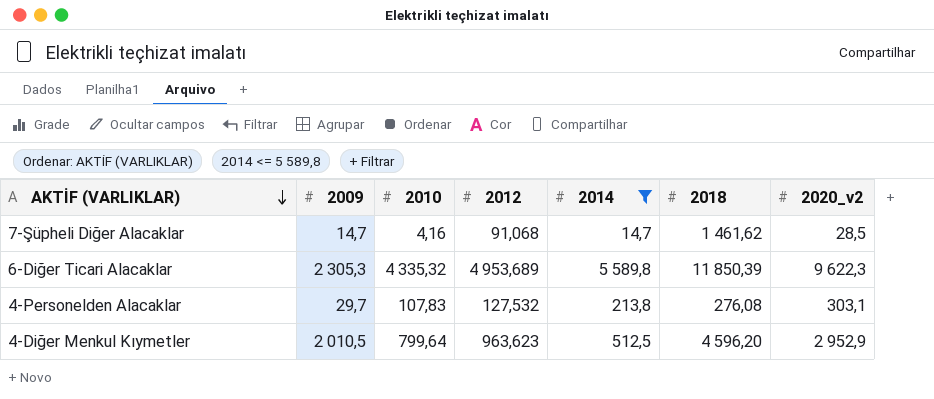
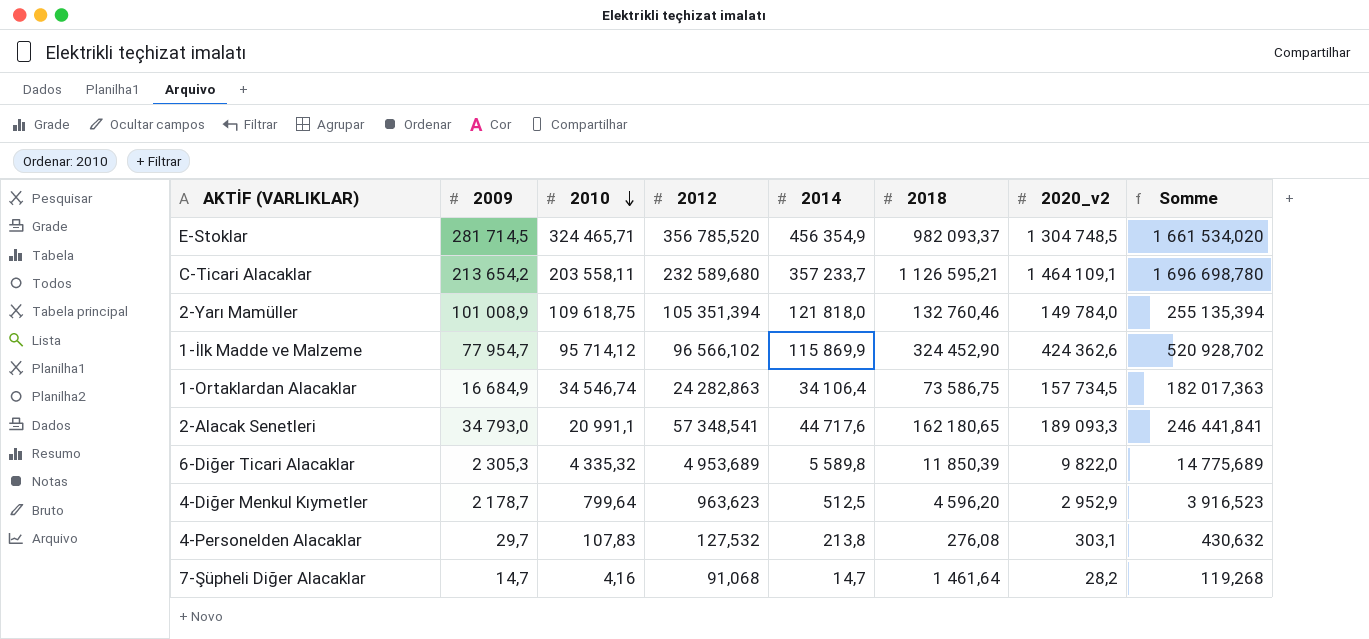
filter: 2014 <= 5 589,8 -> none
row order: AKTİF (VARLIKLAR) descending -> 2010 descending
column Somme | formula: none -> [2012] + [2020_v2]
6-Diğer Ticari Alacaklar | 2020_v2: 9 622,3 -> 9 822,0
4-Diğer Menkul Kıymetler | 2009: 2 010,5 -> 2 178,7
7-Şüpheli Diğer Alacaklar | 2018: 1 461,62 -> 1 461,64
7-Şüpheli Diğer Alacaklar | 2020_v2: 28,5 -> 28,2

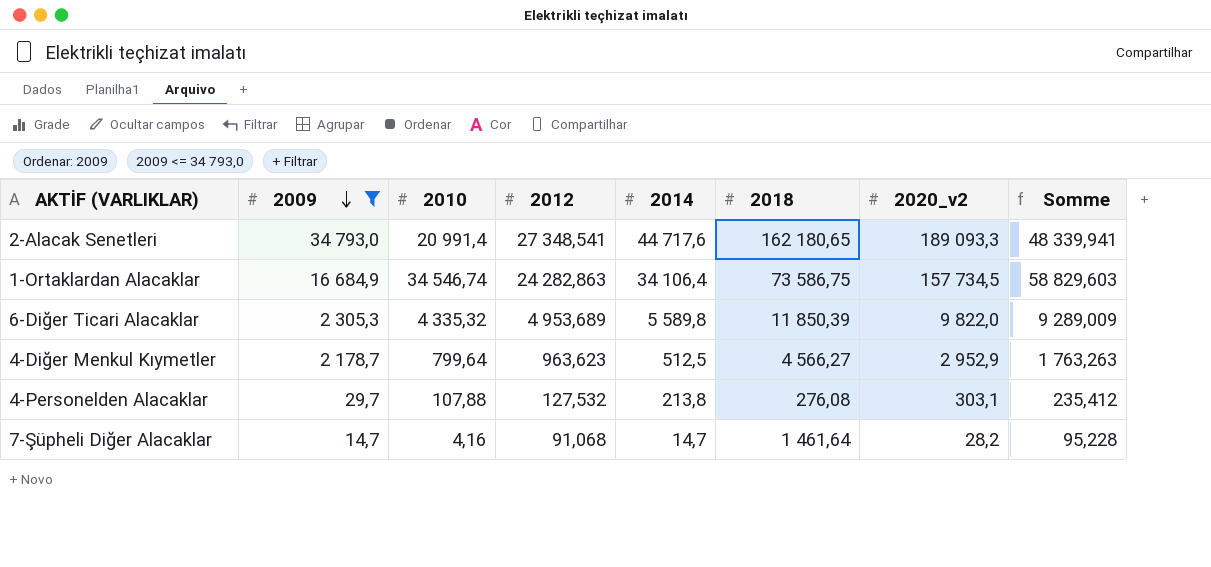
filter: none -> 2009 <= 34 793,0
row order: 2010 descending -> 2009 descending
column Somme | formula: [2012] + [2020_v2] -> [2010] + [2012]
2-Alacak Senetleri | 2010: 20 991,1 -> 20 991,4
2-Alacak Senetleri | 2012: 57 348,541 -> 27 348,541
4-Diğer Menkul Kıymetler | 2018: 4 596,20 -> 4 566,27
4-Personelden Alacaklar | 2010: 107,83 -> 107,88

